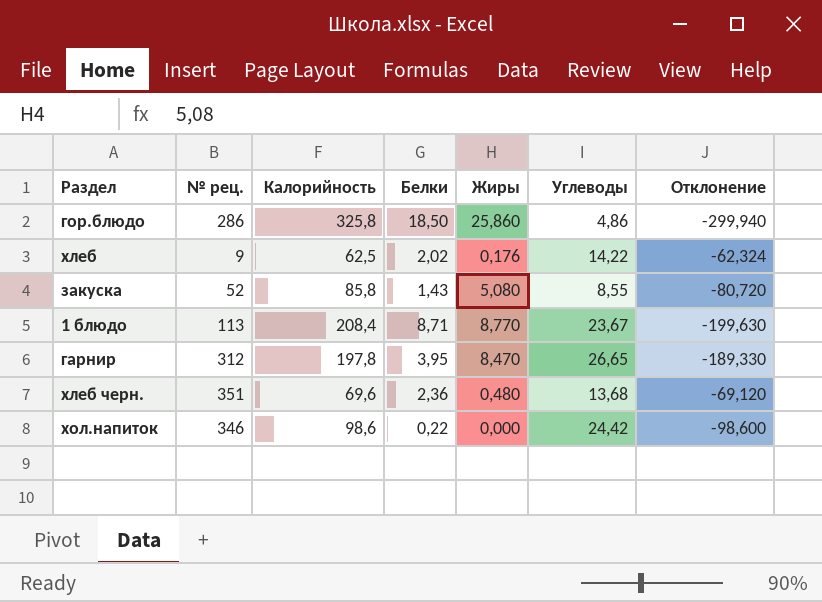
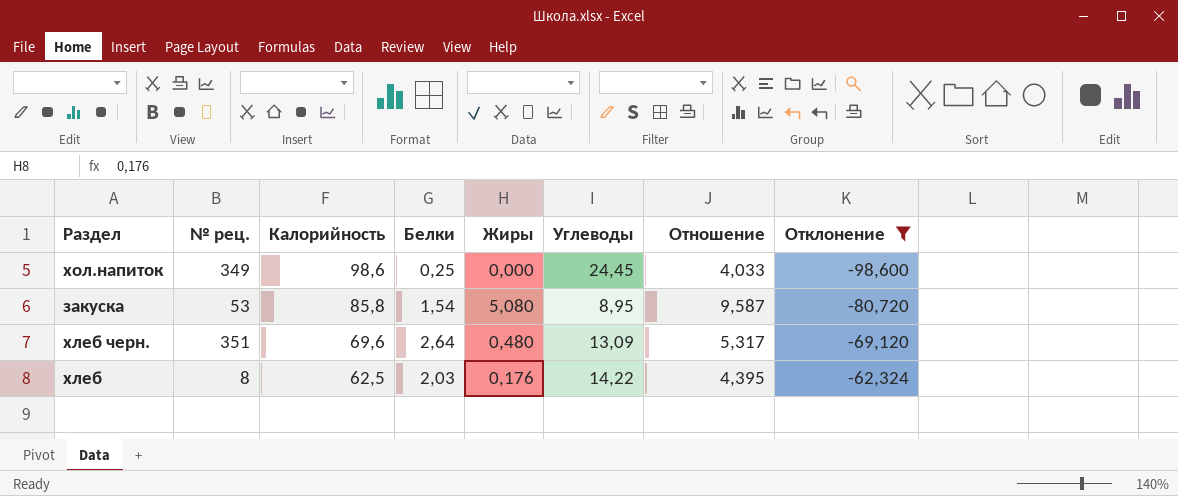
filter: none -> Отклонение >= -98,600
row order: none -> Калорийность descending
column Отношение | formula: none -> [Калорийность] / [Углеводы]
хол.напиток | № рец.: 346 -> 349
хол.напиток | Белки: 0,22 -> 0,25
хол.напиток | Углеводы: 24,42 -> 24,45
закуска | № рец.: 52 -> 53
закуска | Белки: 1,43 -> 1,54
закуска | Углеводы: 8,55 -> 8,95
хлеб черн. | Белки: 2,36 -> 2,64
хлеб черн. | Углеводы: 13,68 -> 13,09
хлеб | № рец.: 9 -> 8
хлеб | Белки: 2,02 -> 2,03

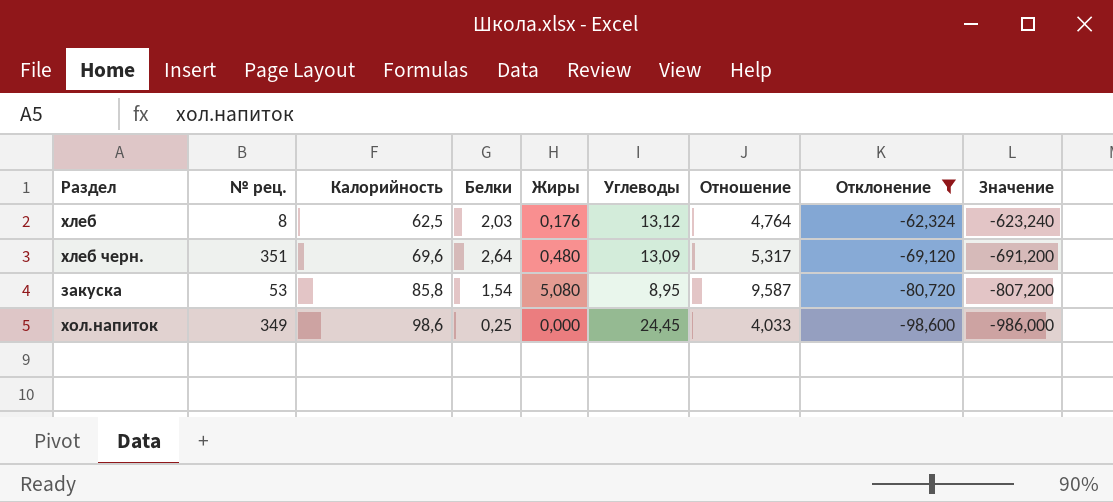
row order: Калорийность descending -> Калорийность ascending
column Значение | formula: none -> [Отклонение] * 10
хлеб | Углеводы: 14,22 -> 13,12
хлеб | Отношение: 4,395 -> 4,764

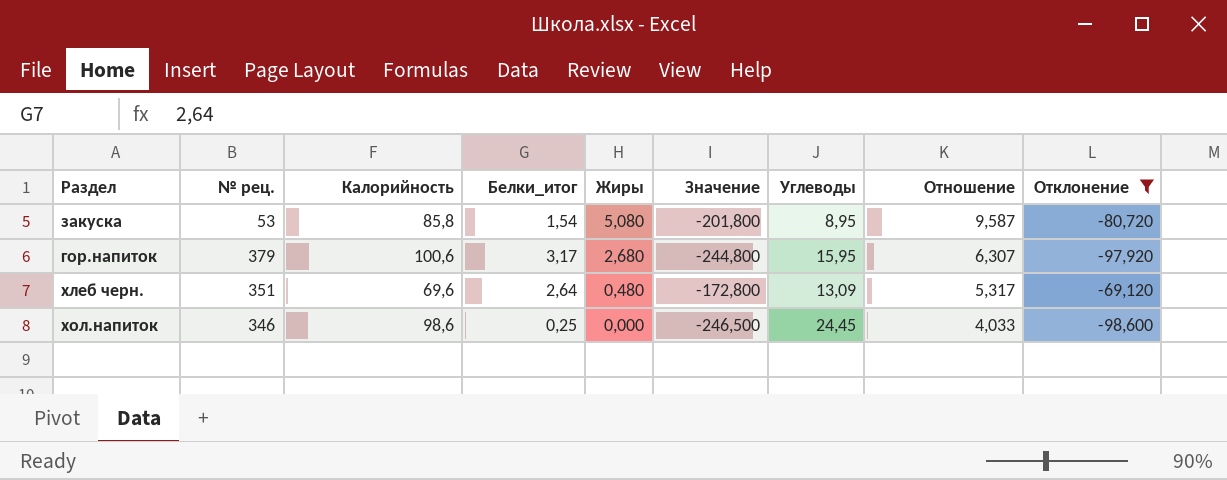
row order: Калорийность ascending -> Жиры descending
column name: Белки -> Белки_итог
column Значение | formula: [Отклонение] * 10 -> [Отклонение] * 2,5
column Значение | position: 9 -> 6
row хлеб: 8 | 62,5 | 2,03 | 0,176 | 13,12 | 4,764 | -62,324 | -623,240 -> none
row гор.напиток: none -> 379 | 100,6 | 3,17 | 2,680 | -244,800 | 15,95 | 6,307 | -97,920
хол.напиток | № рец.: 349 -> 346

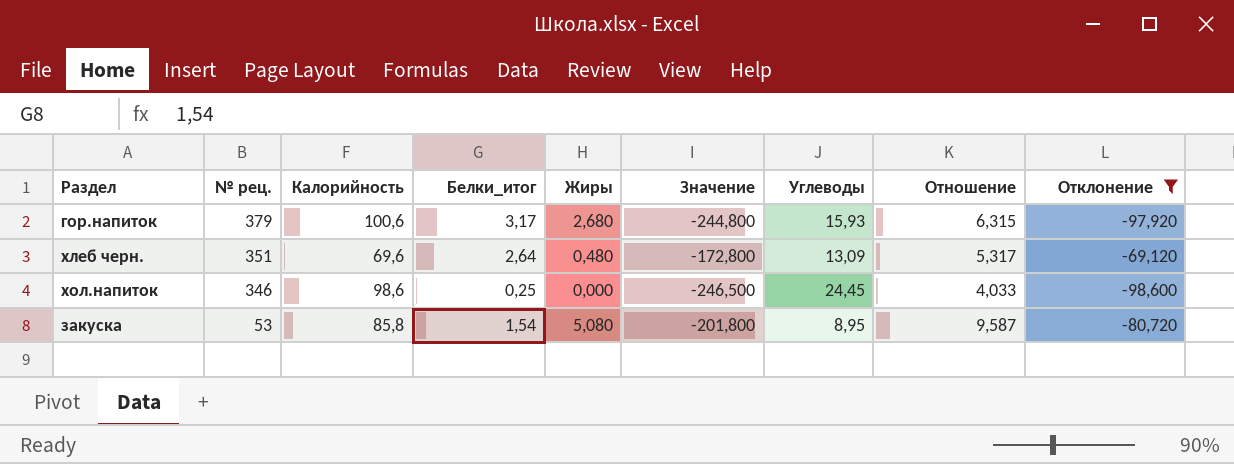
row order: Жиры descending -> № рец. descending
гор.напиток | Углеводы: 15,95 -> 15,93
гор.напиток | Отношение: 6,307 -> 6,315

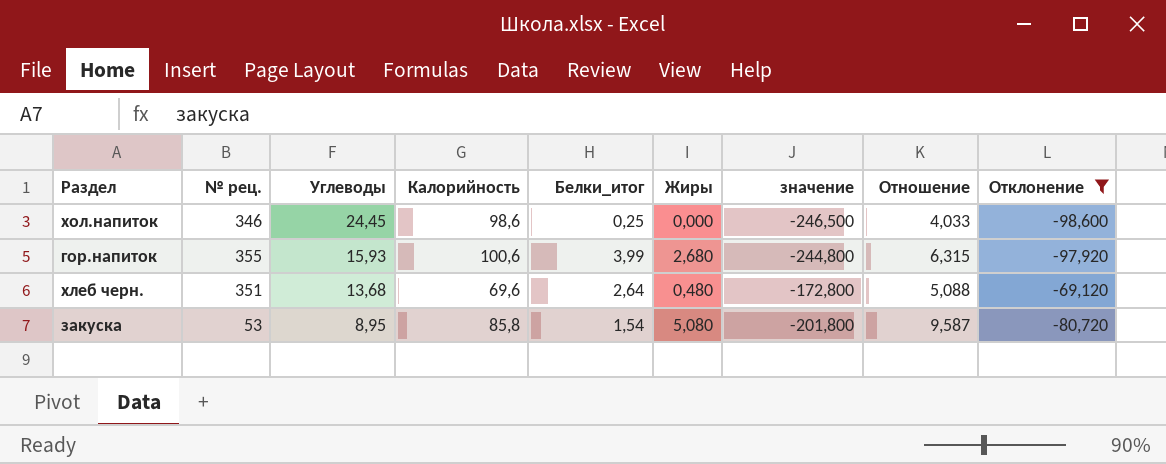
row order: № рец. descending -> Углеводы descending
column Углеводы | position: 7 -> 3
column name: Значение -> значение
гор.напиток | № рец.: 379 -> 355
гор.напиток | Белки_итог: 3,17 -> 3,99
хлеб черн. | Углеводы: 13,09 -> 13,68
хлеб черн. | Отношение: 5,317 -> 5,088

